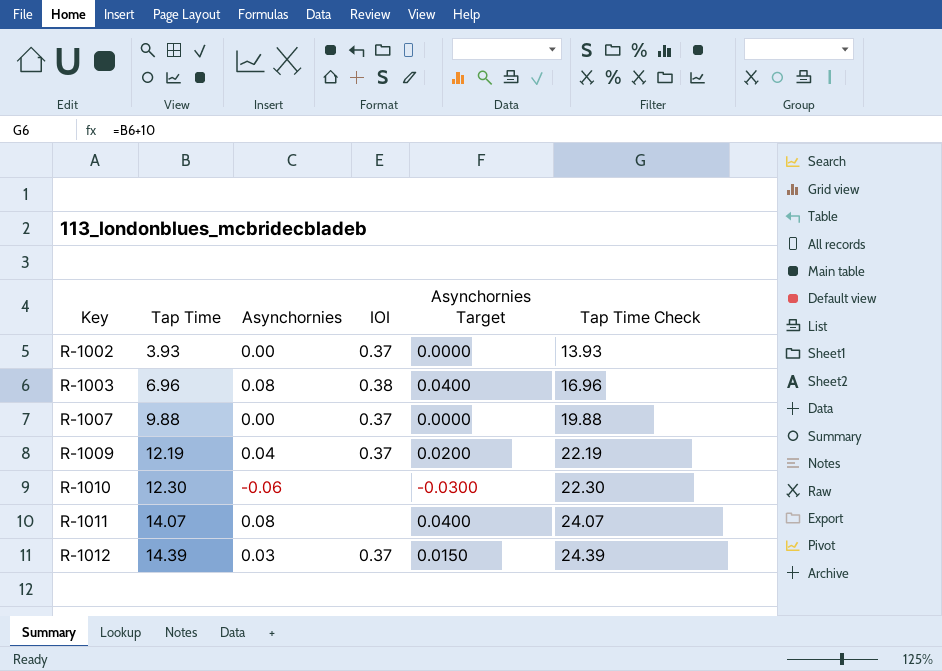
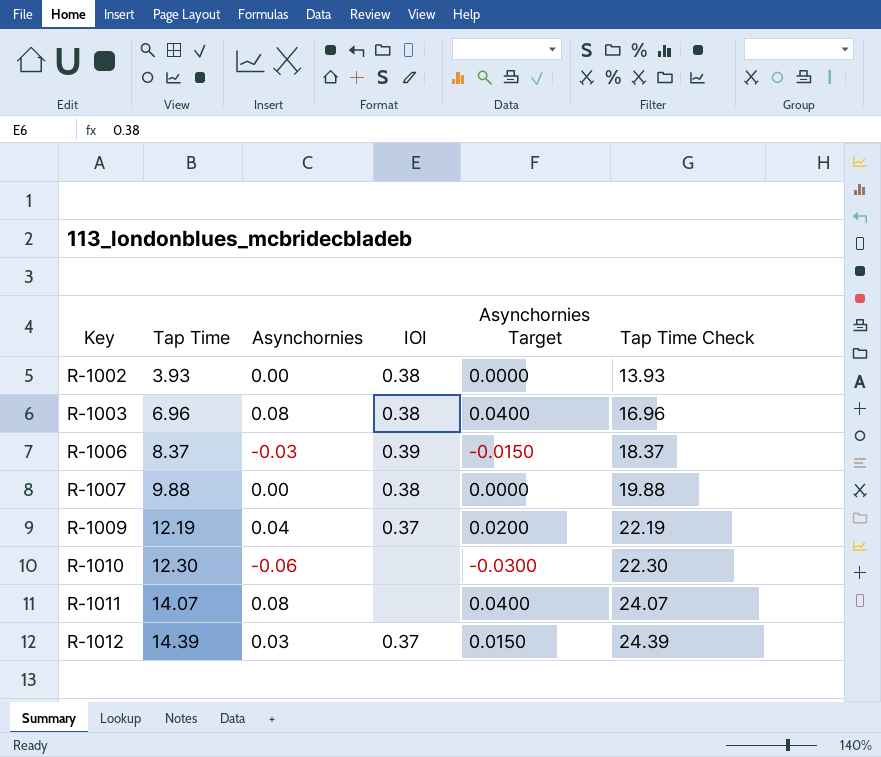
R-1002 | IOI: 0.37 -> 0.38
row R-1006: none -> 8.37 | -0.03 | 0.39 | -0.0150 | 18.37
R-1007 | IOI: 0.37 -> 0.38

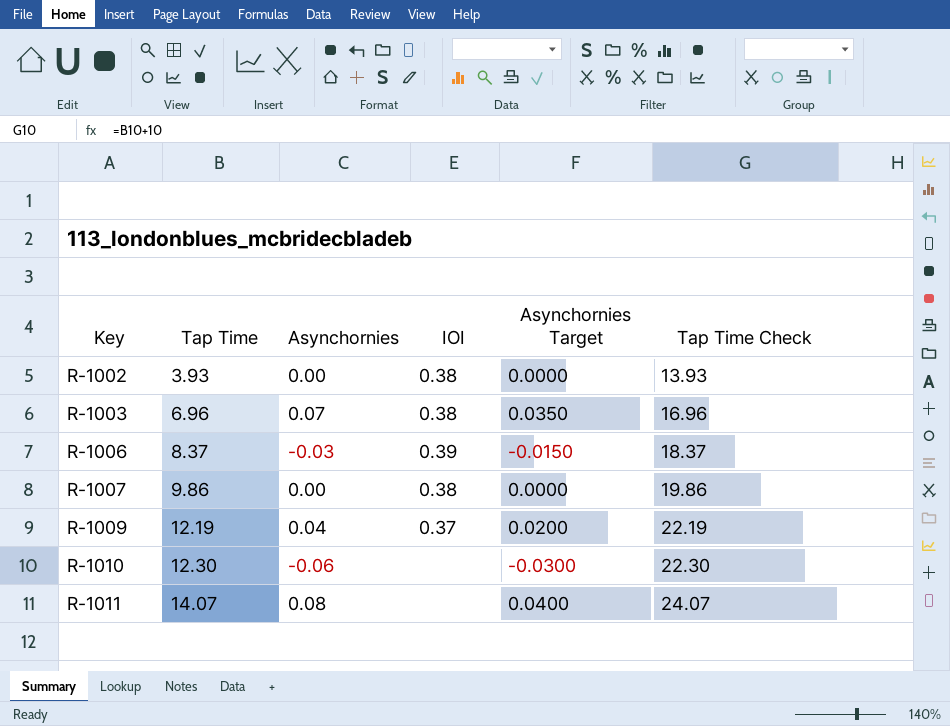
row R-1012: 14.39 | 0.03 | 0.37 | 0.0150 | 24.39 -> none
R-1003 | Asynchornies: 0.08 -> 0.07
R-1003 | Asynchornies Target: 0.0400 -> 0.0350
R-1007 | Tap Time: 9.88 -> 9.86
R-1007 | Tap Time Check: 19.88 -> 19.86

